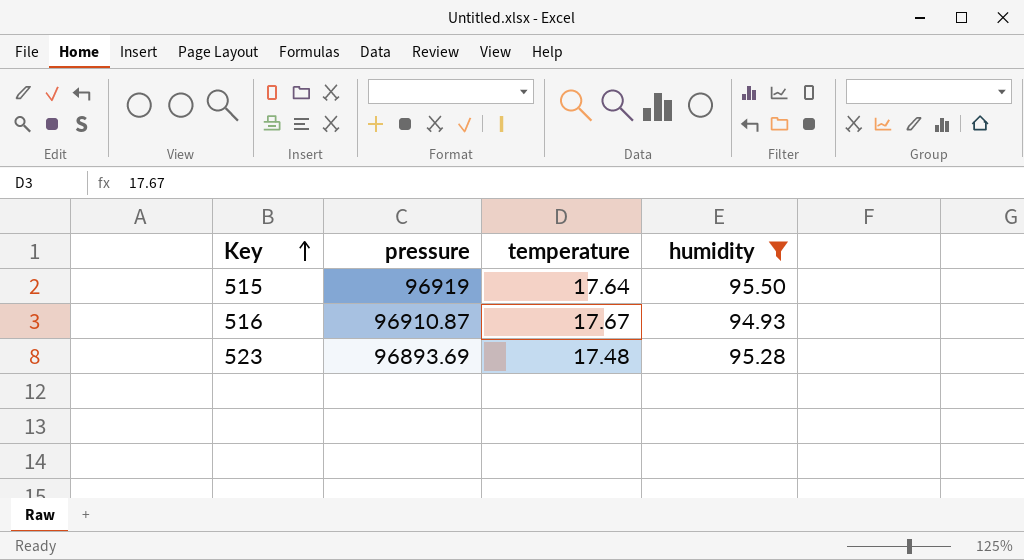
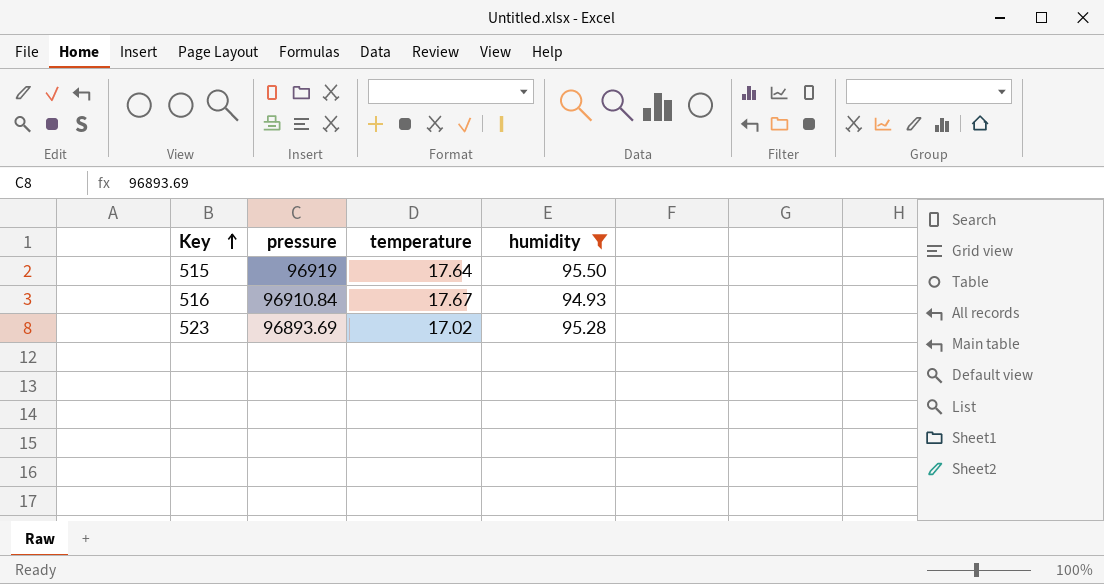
516 | pressure: 96910.87 -> 96910.84
523 | temperature: 17.48 -> 17.02

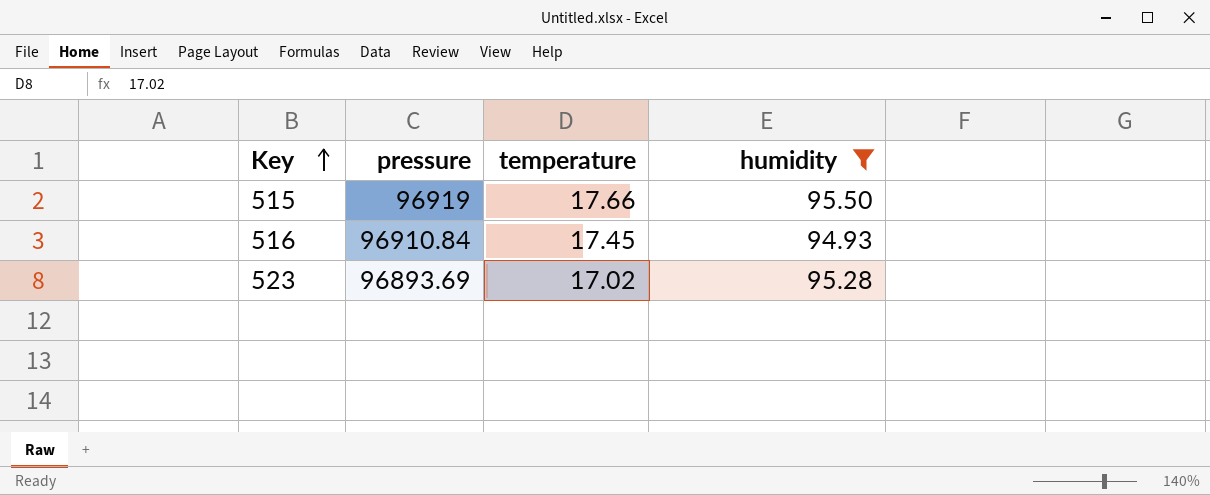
515 | temperature: 17.64 -> 17.66
516 | temperature: 17.67 -> 17.45

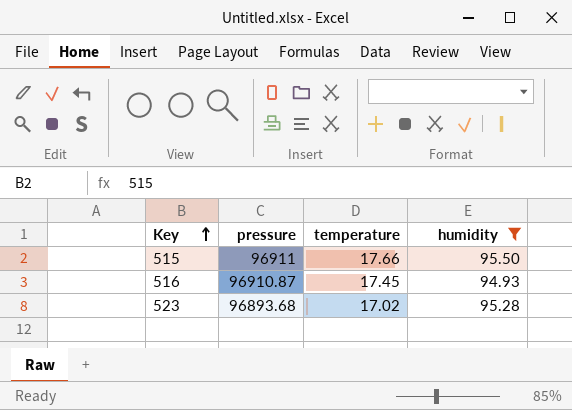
515 | pressure: 96919 -> 96911
516 | pressure: 96910.84 -> 96910.87
523 | pressure: 96893.69 -> 96893.68

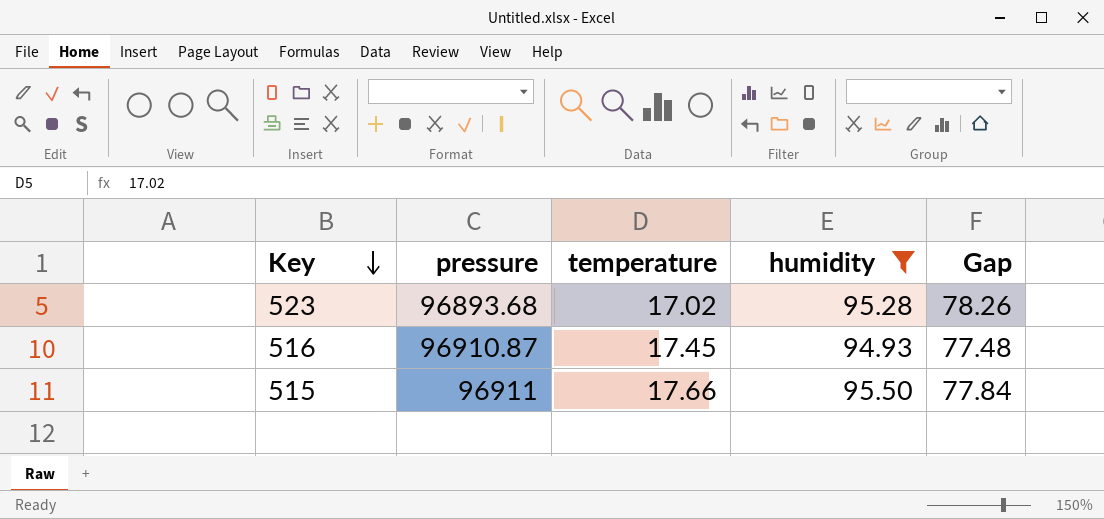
row order: Key ascending -> Key descending
column Gap | formula: none -> [humidity] - [temperature]

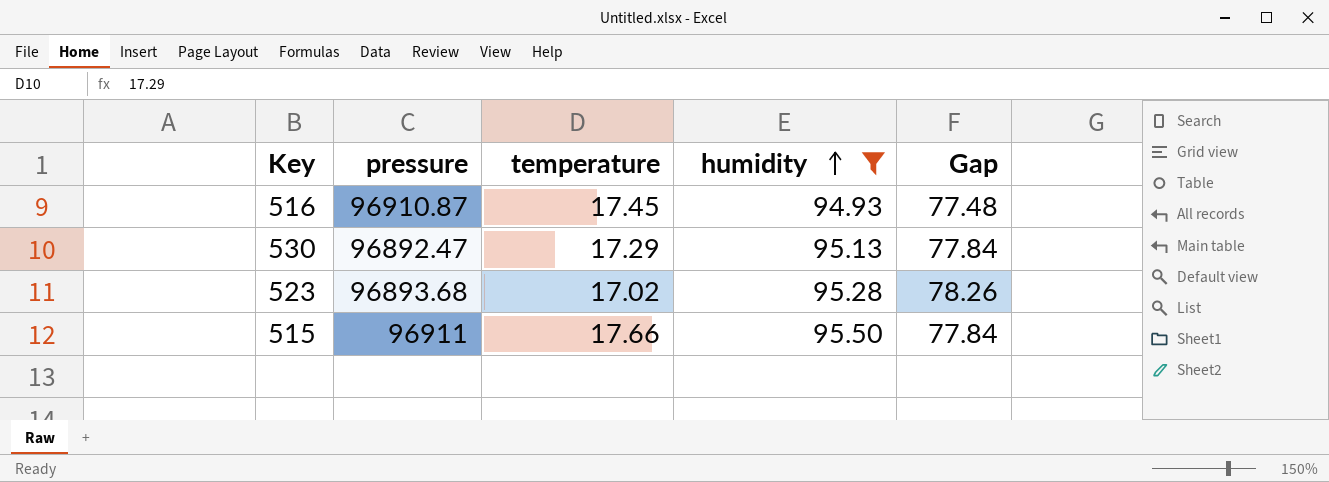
row order: Key descending -> humidity ascending
row 530: none -> 96892.47 | 17.29 | 95.13 | 77.84

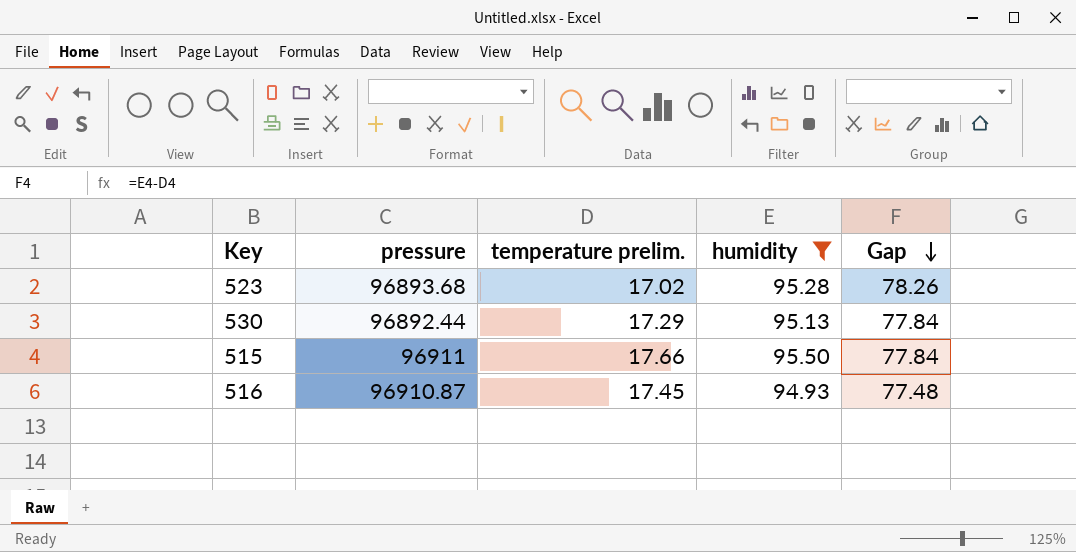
row order: humidity ascending -> Gap descending
column name: temperature -> temperature prelim.
530 | pressure: 96892.47 -> 96892.44

